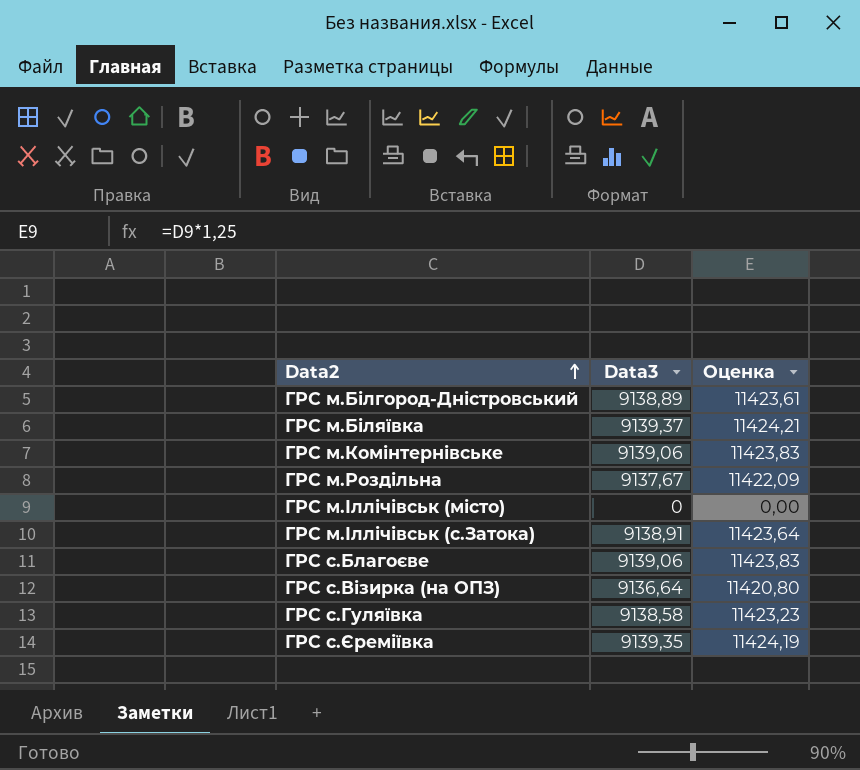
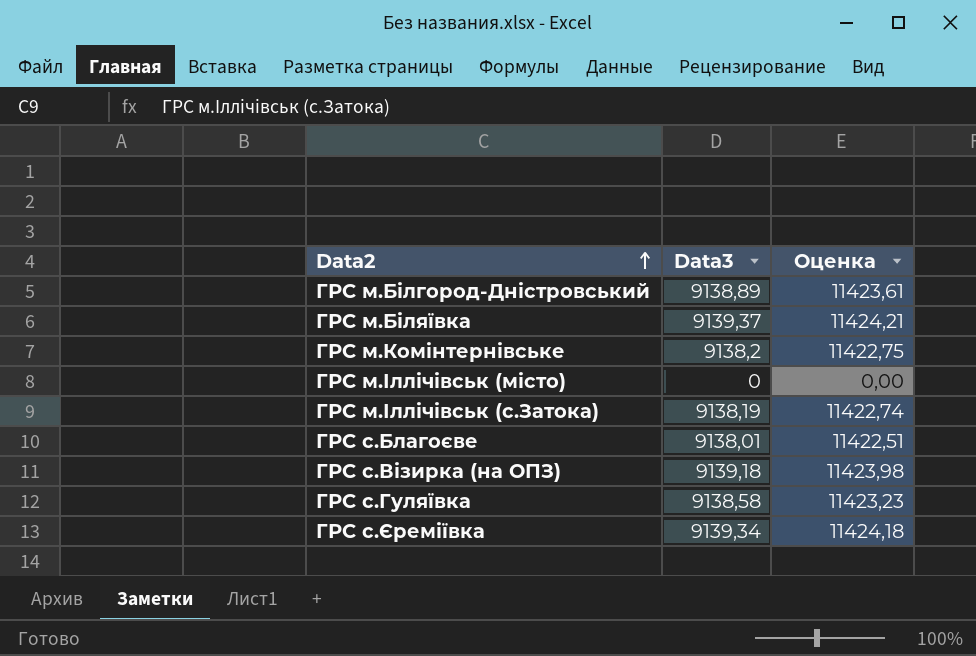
row ГРС м.Роздільна: 9137,67 | 11422,09 -> none
ГРС м.Комінтернівське | Data3: 9139,06 -> 9138,2
ГРС м.Комінтернівське | Оценка: 11423,83 -> 11422,75
ГРС м.Іллічівськ (с.Затока) | Data3: 9138,91 -> 9138,19
ГРС м.Іллічівськ (с.Затока) | Оценка: 11423,64 -> 11422,74
ГРС с.Благоєве | Data3: 9139,06 -> 9138,01
ГРС с.Благоєве | Оценка: 11423,83 -> 11422,51
ГРС с.Візирка (на ОПЗ) | Data3: 9136,64 -> 9139,18
ГРС с.Візирка (на ОПЗ) | Оценка: 11420,80 -> 11423,98
ГРС с.Єреміївка | Data3: 9139,35 -> 9139,34
ГРС с.Єреміївка | Оценка: 11424,19 -> 11424,18

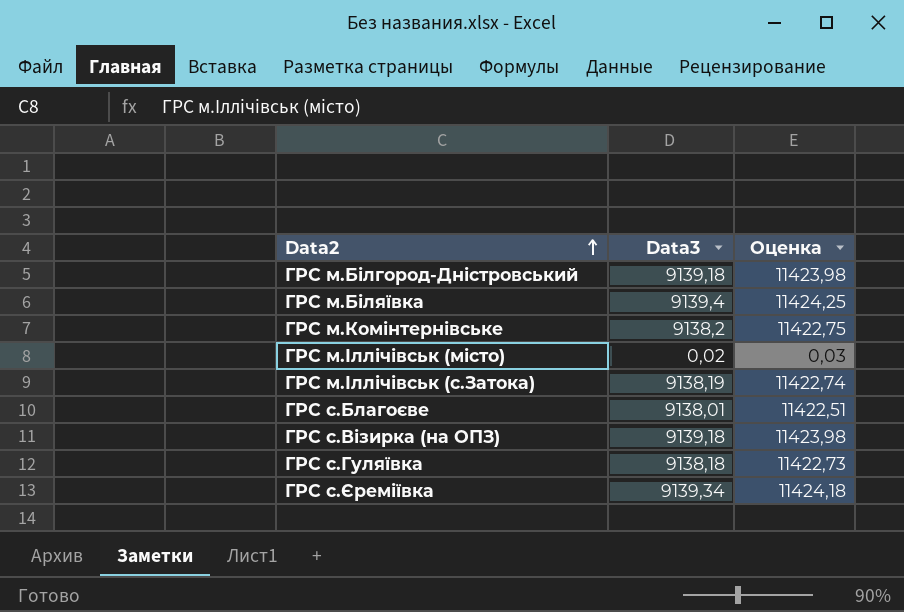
ГРС м.Білгород-Дністровський | Data3: 9138,89 -> 9139,18
ГРС м.Білгород-Дністровський | Оценка: 11423,61 -> 11423,98
ГРС м.Біляївка | Data3: 9139,37 -> 9139,4
ГРС м.Біляївка | Оценка: 11424,21 -> 11424,25
ГРС м.Іллічівськ (місто) | Data3: 0 -> 0,02
ГРС м.Іллічівськ (місто) | Оценка: 0,00 -> 0,03
ГРС с.Гуляївка | Data3: 9138,58 -> 9138,18
ГРС с.Гуляївка | Оценка: 11423,23 -> 11422,73

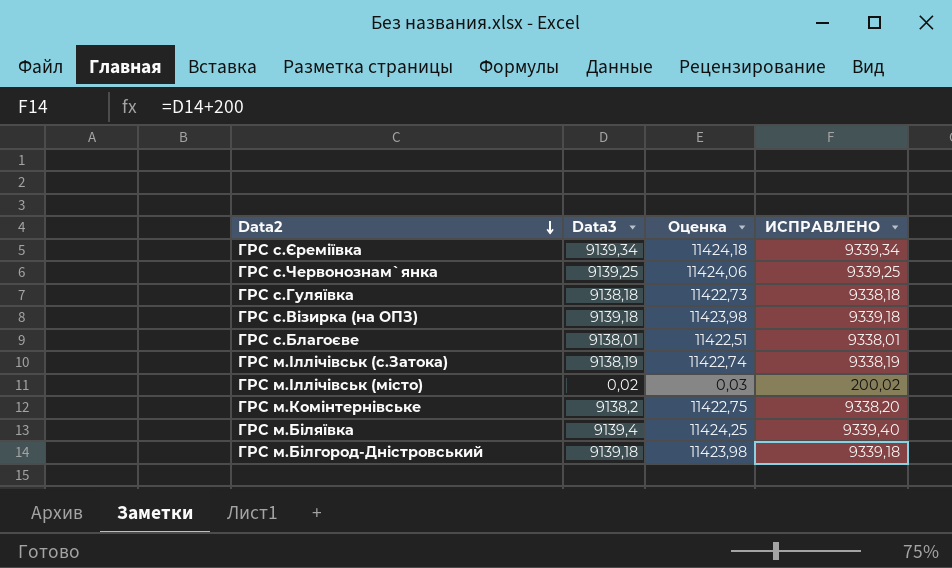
row order: Data2 ascending -> Data2 descending
column ИСПРАВЛЕНО | formula: none -> [Data3] + 200
row ГРС с.Червонознам`янка: none -> 9139,25 | 11424,06 | 9339,25

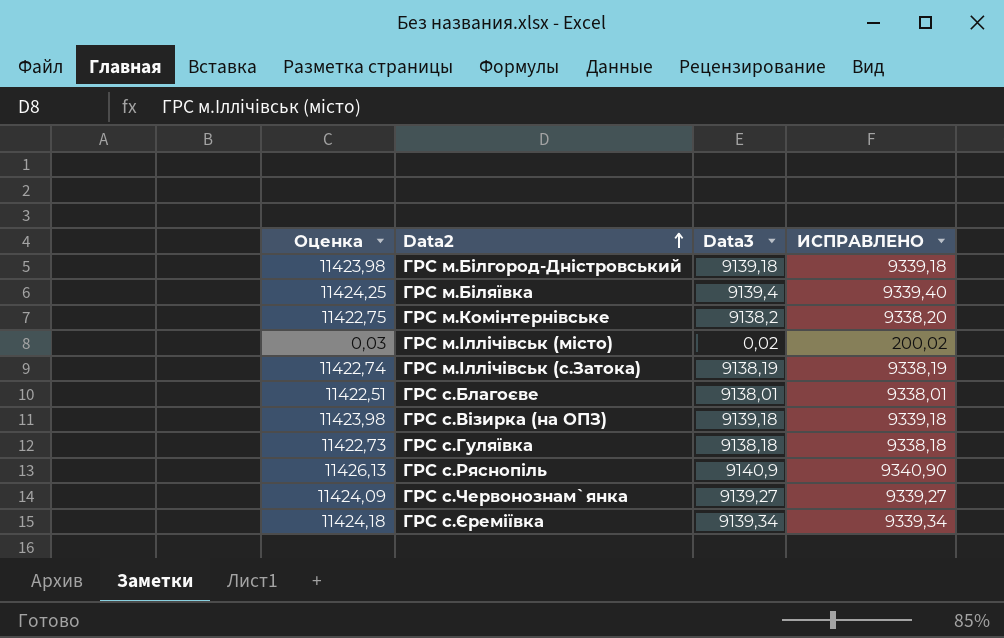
row order: Data2 descending -> Data2 ascending
column Оценка | position: 3 -> 1
row ГРС с.Ряснопіль: none -> 11426,13 | 9140,9 | 9340,90
ГРС с.Червонознам`янка | Оценка: 11424,06 -> 11424,09
ГРС с.Червонознам`янка | Data3: 9139,25 -> 9139,27
ГРС с.Червонознам`янка | ИСПРАВЛЕНО: 9339,25 -> 9339,27

